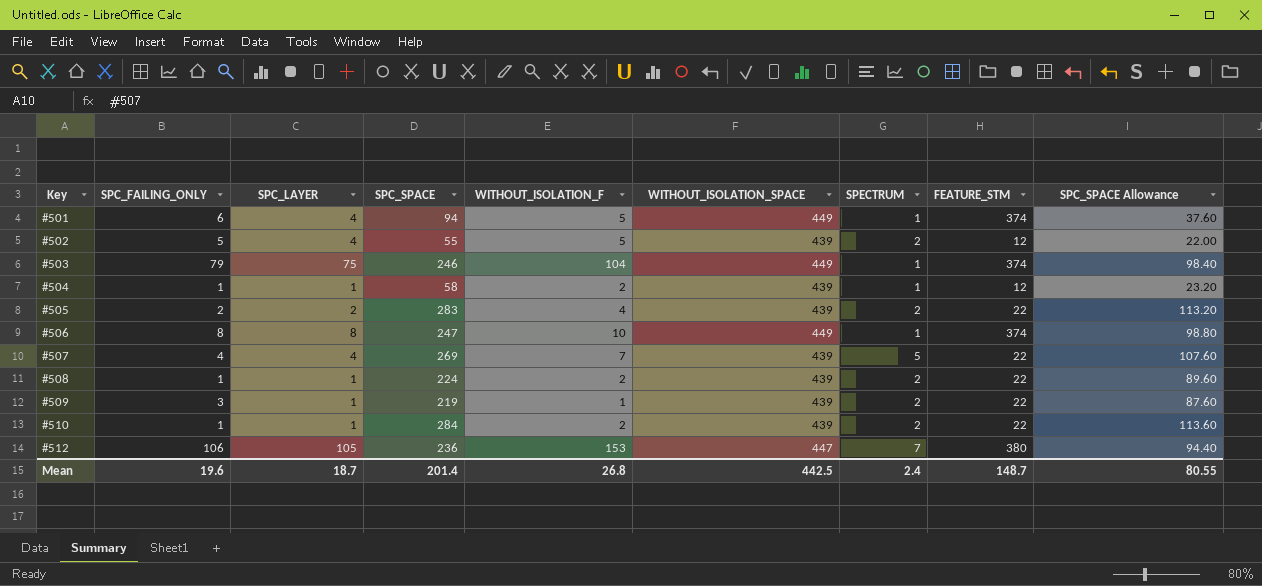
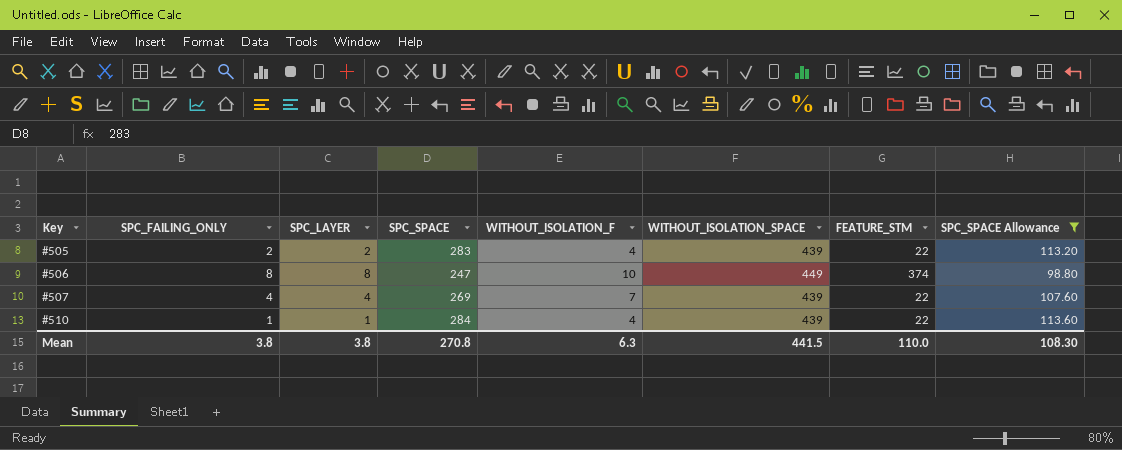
filter: none -> SPC_SPACE Allowance >= 98.80
column SPECTRUM | position: 7 -> none
#510 | WITHOUT_ISOLATION_F: 2 -> 4
Mean | SPC_FAILING_ONLY: 19.6 -> 3.8
Mean | SPC_LAYER: 18.7 -> 3.8
Mean | SPC_SPACE: 201.4 -> 270.8
Mean | WITHOUT_ISOLATION_F: 26.8 -> 6.3
Mean | WITHOUT_ISOLATION_SPACE: 442.5 -> 441.5
Mean | FEATURE_STM: 148.7 -> 110.0
Mean | SPC_SPACE Allowance: 80.55 -> 108.30

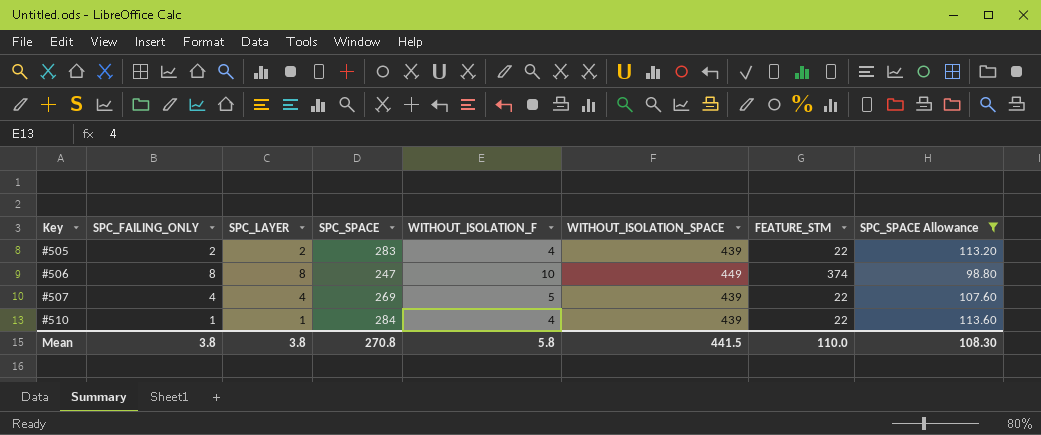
#507 | WITHOUT_ISOLATION_F: 7 -> 5
Mean | WITHOUT_ISOLATION_F: 6.3 -> 5.8

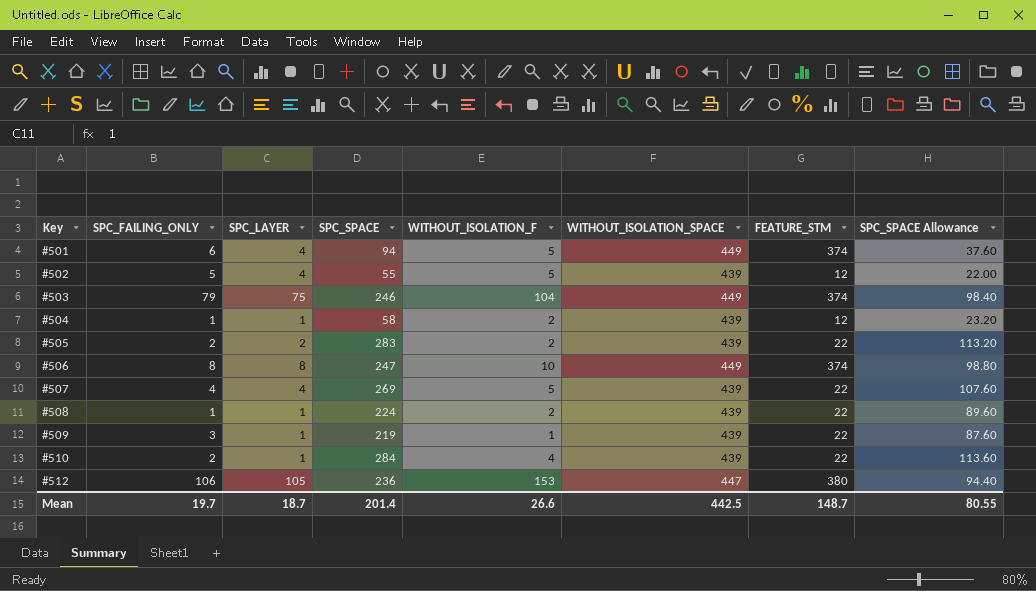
filter: SPC_SPACE Allowance >= 98.80 -> none
#505 | WITHOUT_ISOLATION_F: 4 -> 2
#510 | SPC_FAILING_ONLY: 1 -> 2
Mean | SPC_FAILING_ONLY: 3.8 -> 19.7
Mean | SPC_LAYER: 3.8 -> 18.7
Mean | SPC_SPACE: 270.8 -> 201.4
Mean | WITHOUT_ISOLATION_F: 5.8 -> 26.6
Mean | WITHOUT_ISOLATION_SPACE: 441.5 -> 442.5
Mean | FEATURE_STM: 110.0 -> 148.7
Mean | SPC_SPACE Allowance: 108.30 -> 80.55

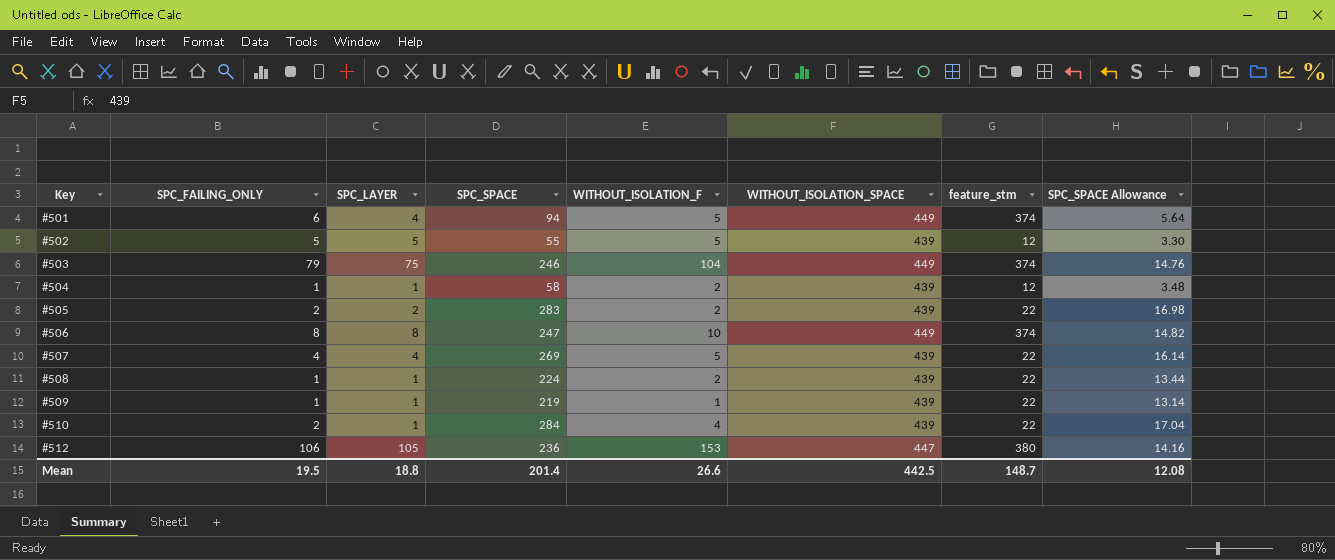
column name: FEATURE_STM -> feature_stm
column SPC_SPACE Allowance | formula: [SPC_SPACE] * 0.4 -> [SPC_SPACE] * 0.06
#502 | SPC_LAYER: 4 -> 5
#509 | SPC_FAILING_ONLY: 3 -> 1
Mean | SPC_FAILING_ONLY: 19.7 -> 19.5
Mean | SPC_LAYER: 18.7 -> 18.8
Mean | SPC_SPACE Allowance: 80.55 -> 12.08

